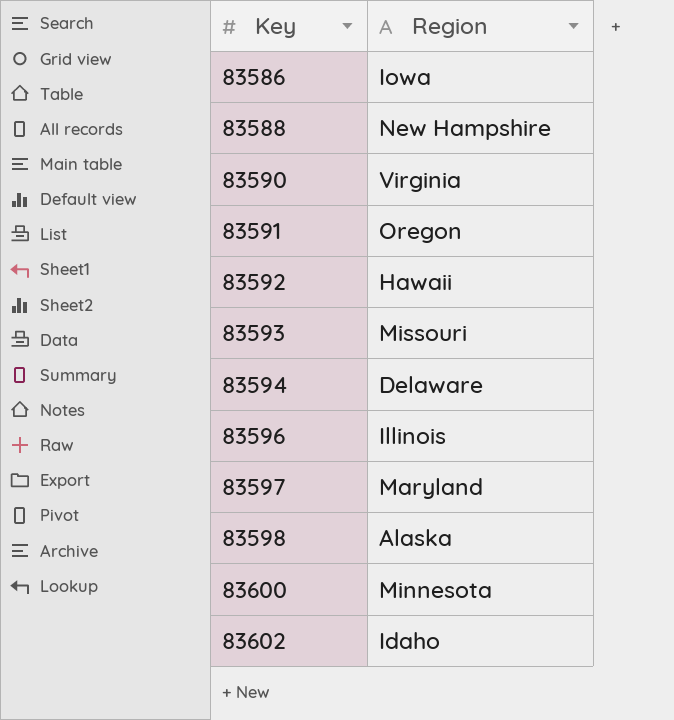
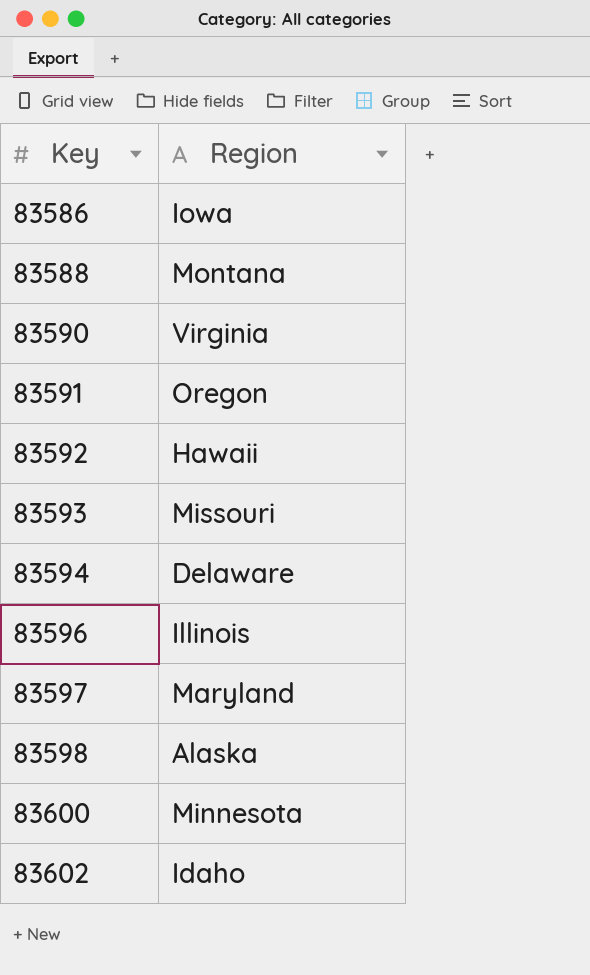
83588 | Region: New Hampshire -> Montana

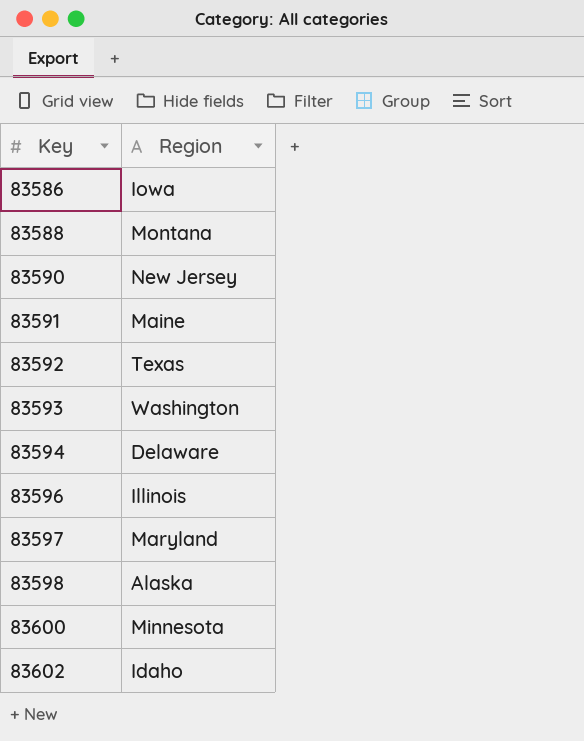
83590 | Region: Virginia -> New Jersey
83591 | Region: Oregon -> Maine
83592 | Region: Hawaii -> Texas
83593 | Region: Missouri -> Washington

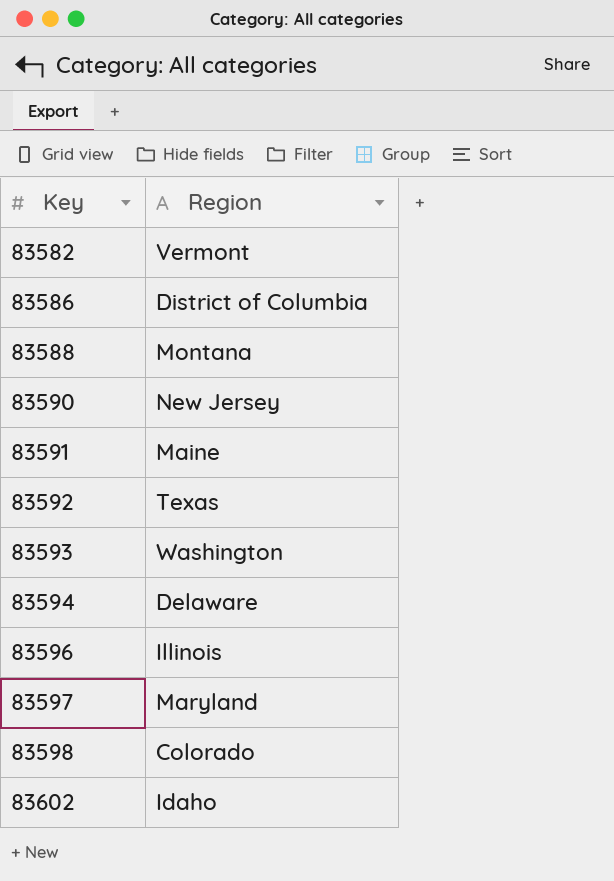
row 83600: Minnesota -> none
row 83582: none -> Vermont
83586 | Region: Iowa -> District of Columbia
83598 | Region: Alaska -> Colorado

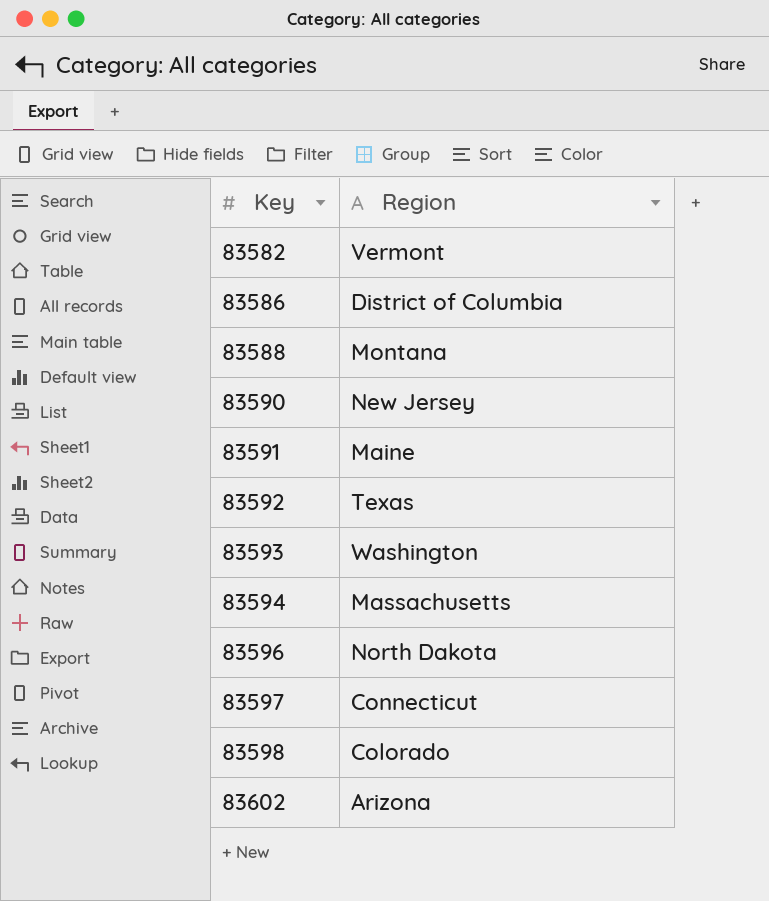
83594 | Region: Delaware -> Massachusetts
83596 | Region: Illinois -> North Dakota
83597 | Region: Maryland -> Connecticut
83602 | Region: Idaho -> Arizona

